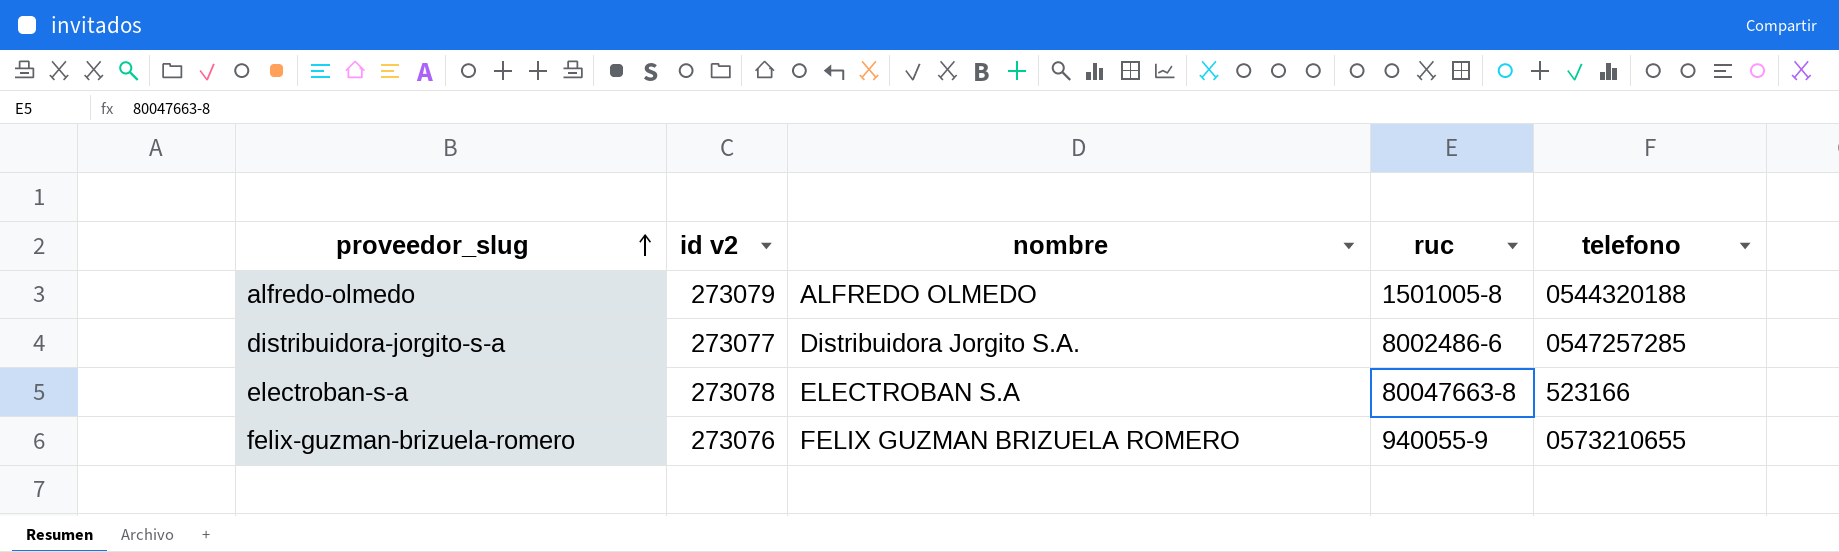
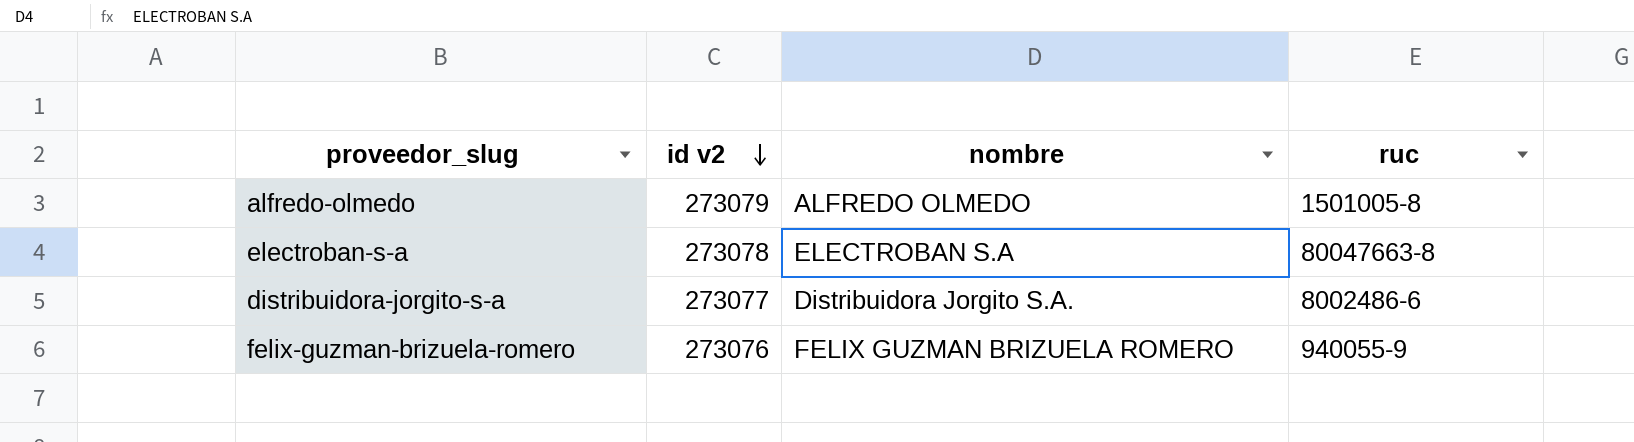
row order: proveedor_slug ascending -> id v2 descending
column telefono | position: 5 -> none

